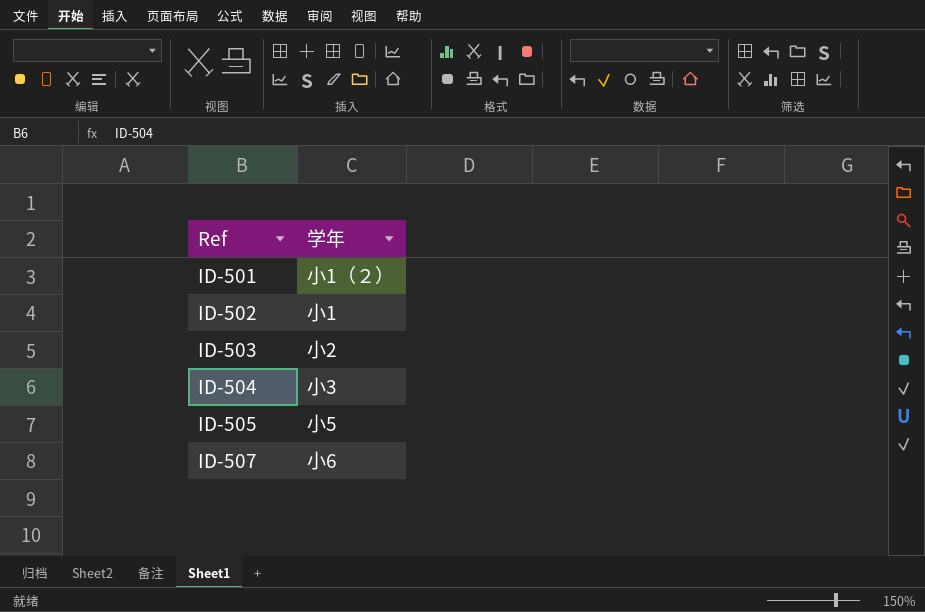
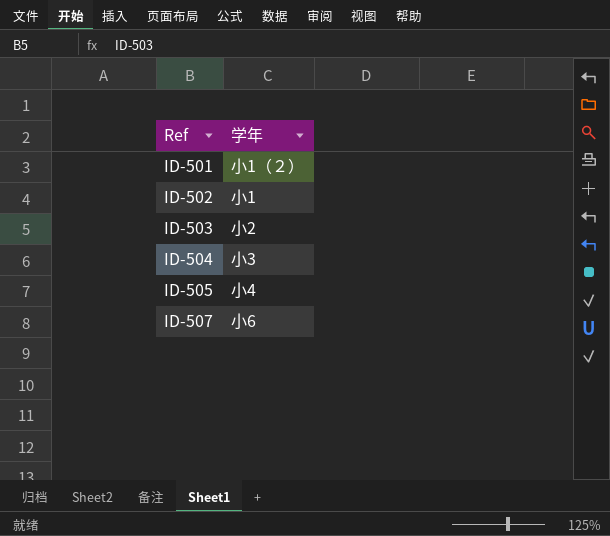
ID-505 | 学年: 小5 -> 小4

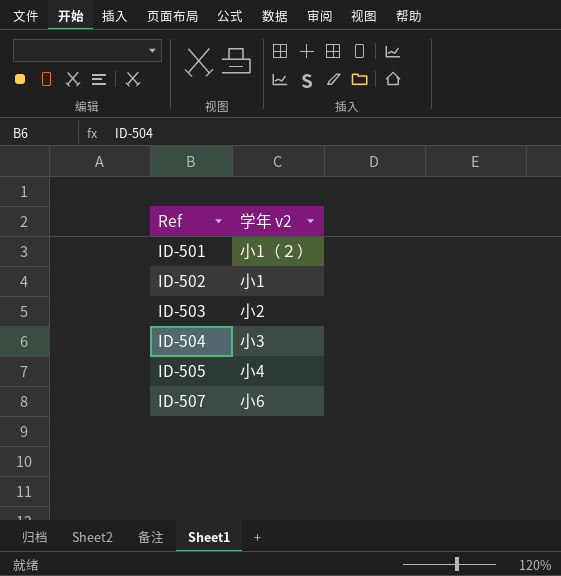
column name: 学年 -> 学年 v2

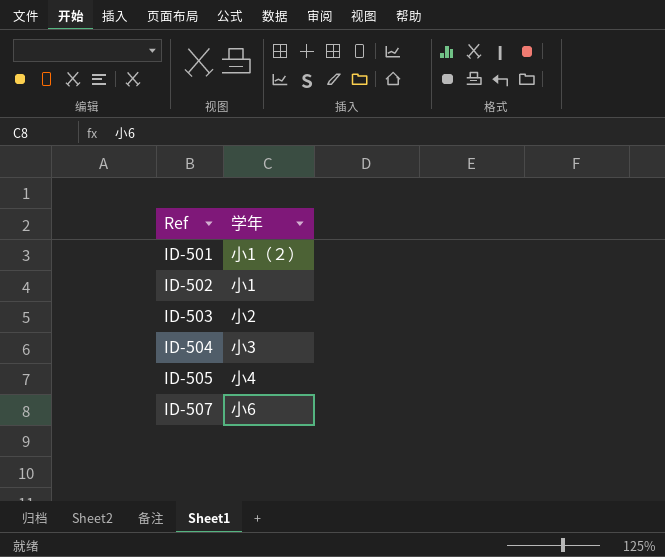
column name: 学年 v2 -> 学年

